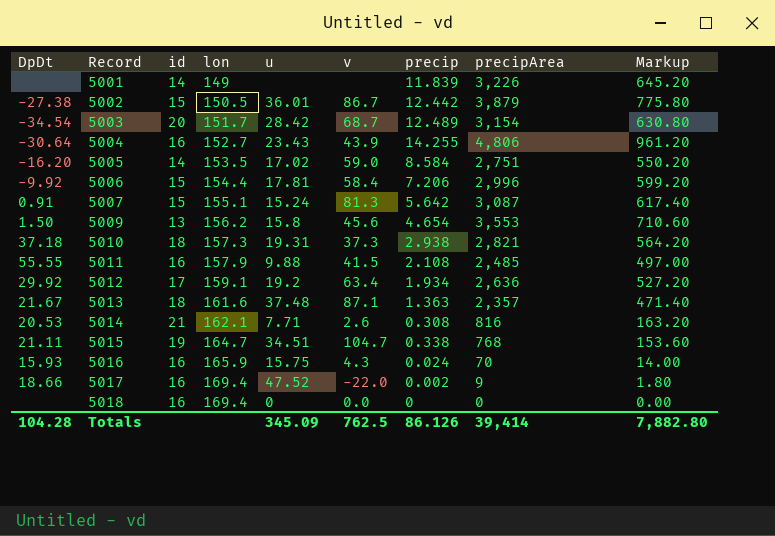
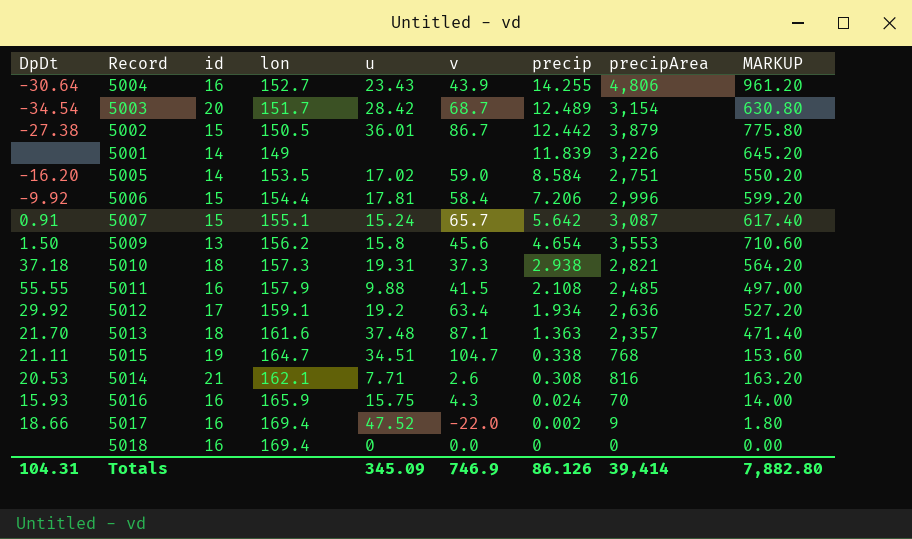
row order: Record ascending -> precip descending
column name: Markup -> MARKUP
5007 | v: 81.3 -> 65.7
5013 | DpDt: 21.67 -> 21.70
Totals | DpDt: 104.28 -> 104.31
Totals | v: 762.5 -> 746.9

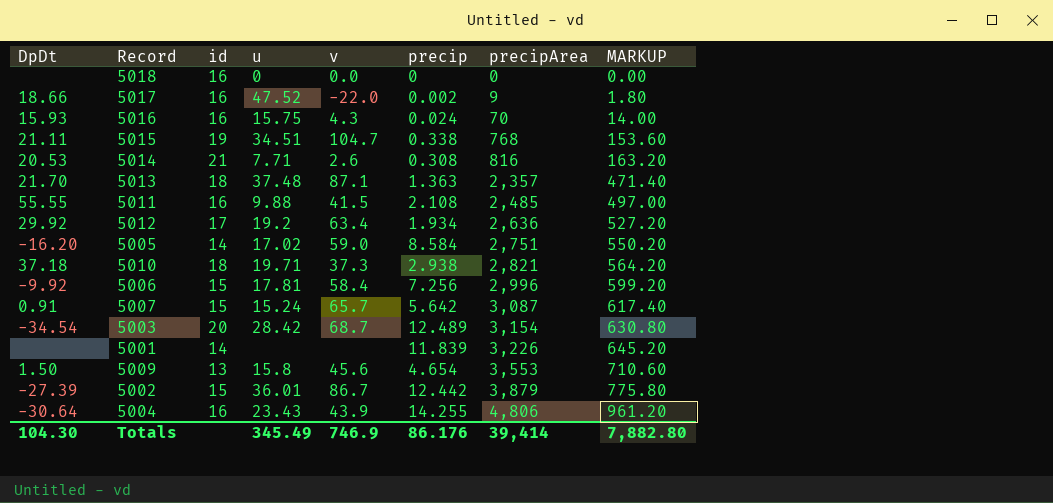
row order: precip descending -> precipArea ascending
column lon | position: 4 -> none
5010 | u: 19.31 -> 19.71
5006 | precip: 7.206 -> 7.256
5002 | DpDt: -27.38 -> -27.39
Totals | DpDt: 104.31 -> 104.30
Totals | u: 345.09 -> 345.49
Totals | precip: 86.126 -> 86.176

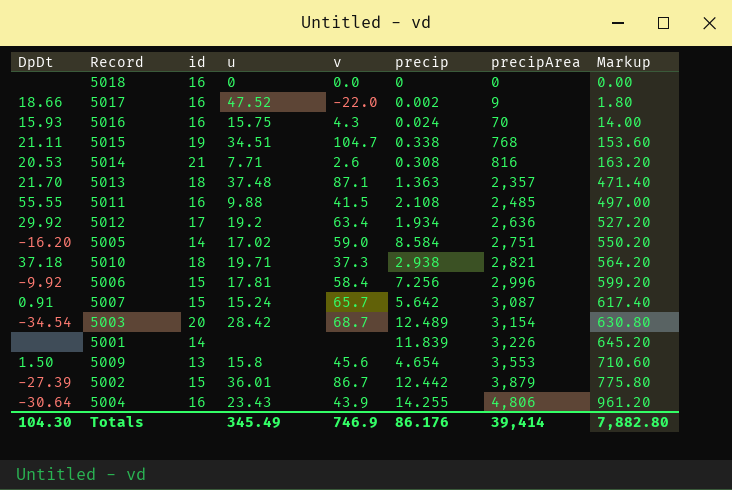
column name: MARKUP -> Markup

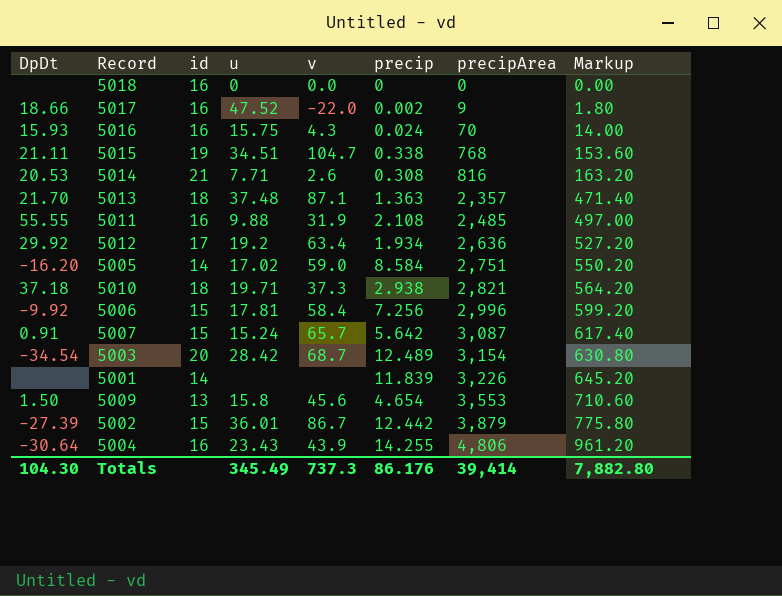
5011 | v: 41.5 -> 31.9
Totals | v: 746.9 -> 737.3

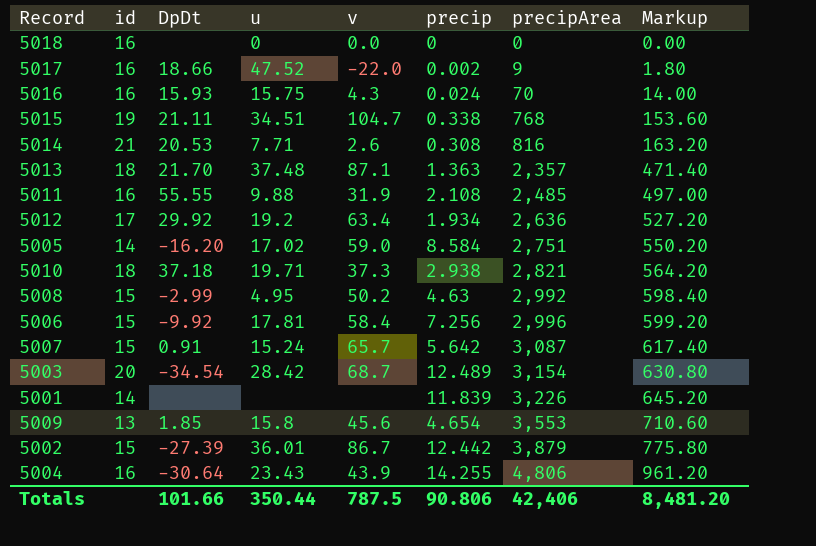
column DpDt | position: 1 -> 3
row 5008: none -> 15 | -2.99 | 4.95 | 50.2 | 4.63 | 2,992 | 598.40
5009 | DpDt: 1.50 -> 1.85
Totals | DpDt: 104.30 -> 101.66
Totals | u: 345.49 -> 350.44
Totals | v: 737.3 -> 787.5
Totals | precip: 86.176 -> 90.806
Totals | precipArea: 39,414 -> 42,406
Totals | Markup: 7,882.80 -> 8,481.20

